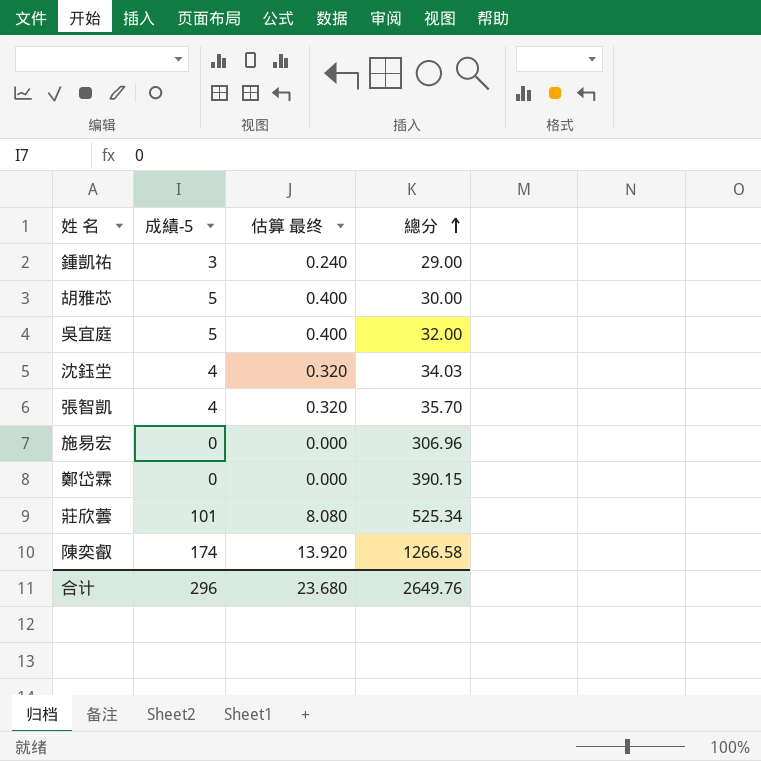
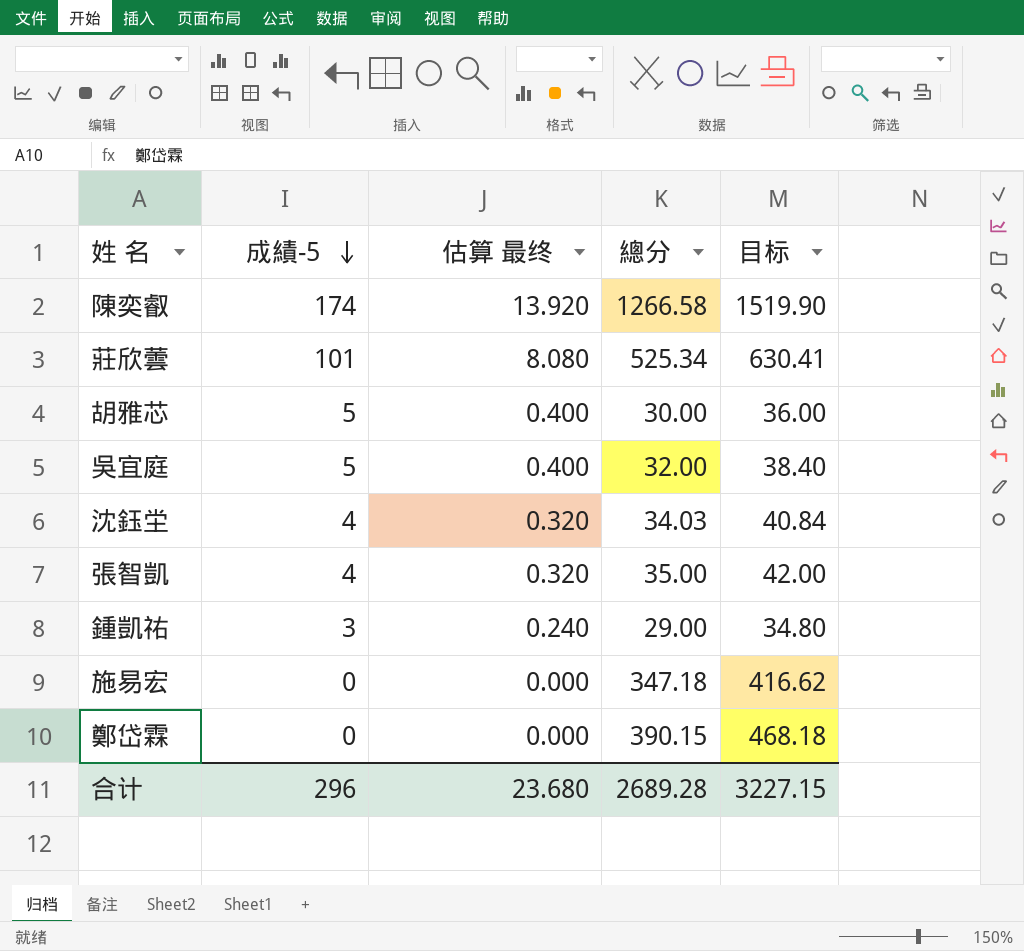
row order: 總分 ascending -> 成績-5 descending
column 目标 | formula: none -> [總分] * 1.2
張智凱 | 總分: 35.70 -> 35.00
施易宏 | 總分: 306.96 -> 347.18
合计 | 總分: 2649.76 -> 2689.28

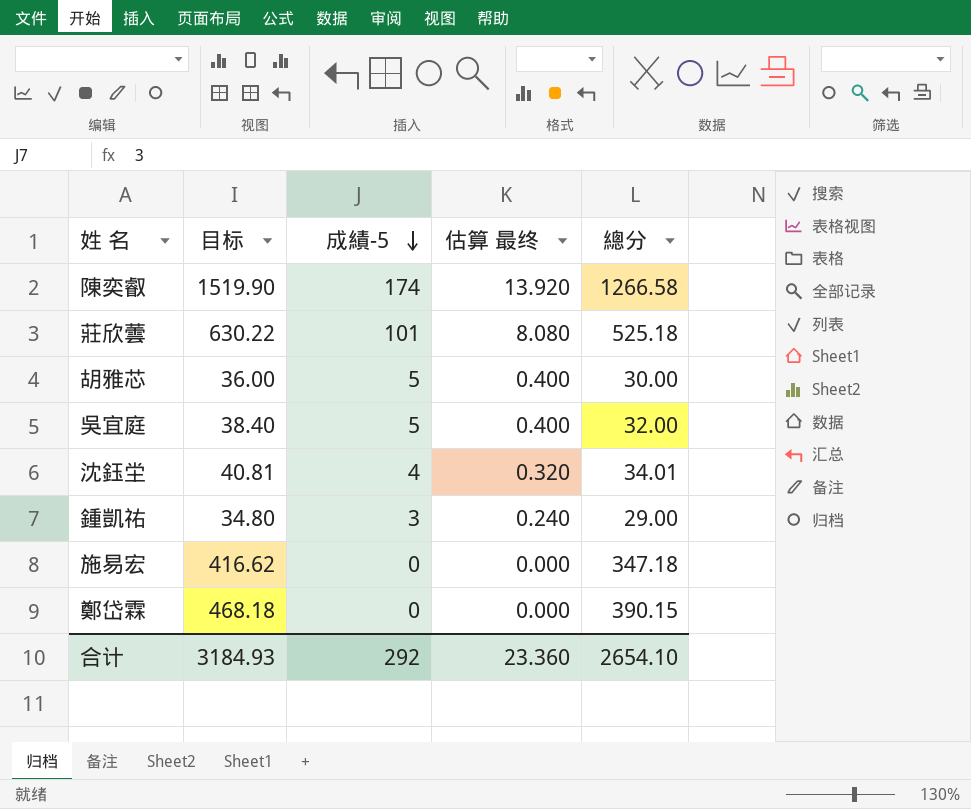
column 目标 | position: 5 -> 2
row 張智凱: 4 | 0.320 | 35.00 | 42.00 -> none
莊欣蕓 | 目标: 630.41 -> 630.22
莊欣蕓 | 總分: 525.34 -> 525.18
沈鈺坣 | 目标: 40.84 -> 40.81
沈鈺坣 | 總分: 34.03 -> 34.01
合计 | 目标: 3227.15 -> 3184.93
合计 | 成績-5: 296 -> 292
合计 | 估算 最终: 23.680 -> 23.360
合计 | 總分: 2689.28 -> 2654.10

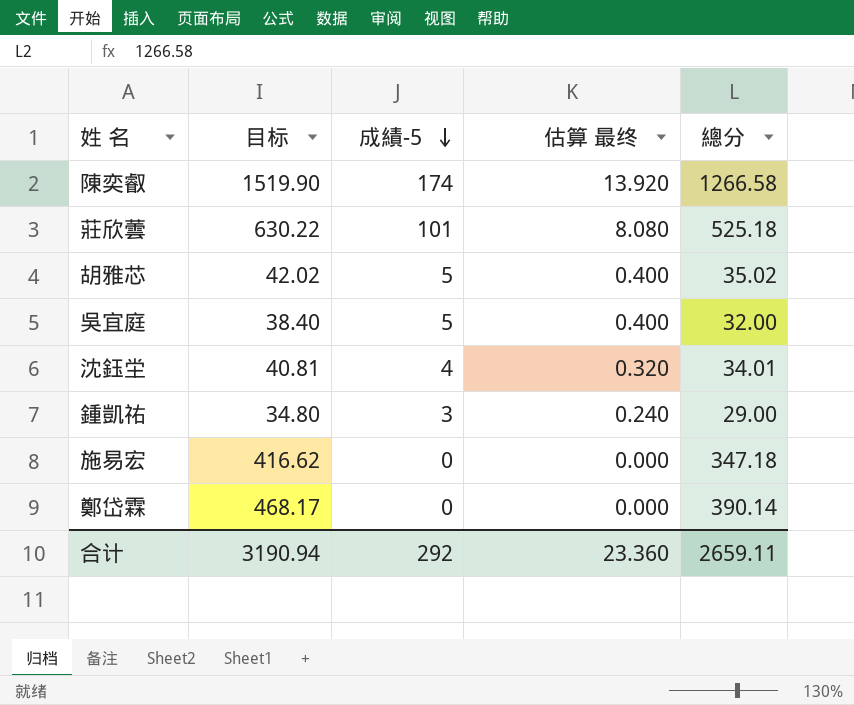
胡雅芯 | 目标: 36.00 -> 42.02
胡雅芯 | 總分: 30.00 -> 35.02
鄭岱霖 | 目标: 468.18 -> 468.17
鄭岱霖 | 總分: 390.15 -> 390.14
合计 | 目标: 3184.93 -> 3190.94
合计 | 總分: 2654.10 -> 2659.11

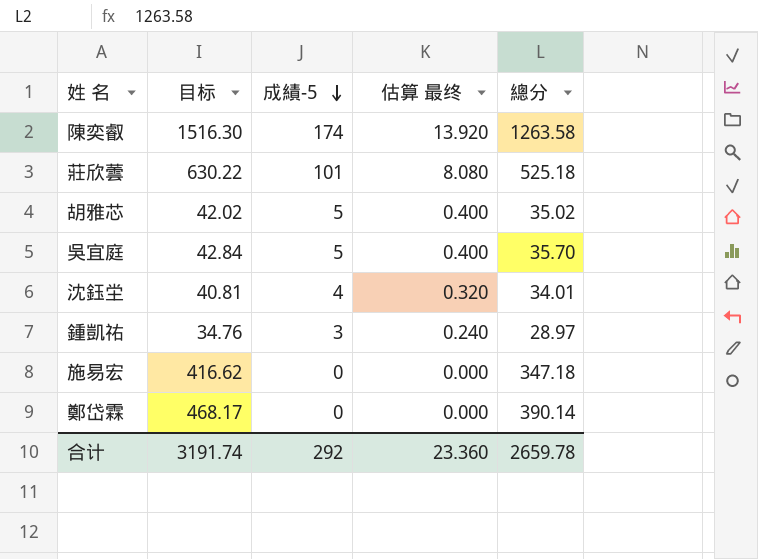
陳奕叡 | 目标: 1519.90 -> 1516.30
陳奕叡 | 總分: 1266.58 -> 1263.58
吳宜庭 | 目标: 38.40 -> 42.84
吳宜庭 | 總分: 32.00 -> 35.70
鍾凱祐 | 目标: 34.80 -> 34.76
鍾凱祐 | 總分: 29.00 -> 28.97
合计 | 目标: 3190.94 -> 3191.74
合计 | 總分: 2659.11 -> 2659.78

